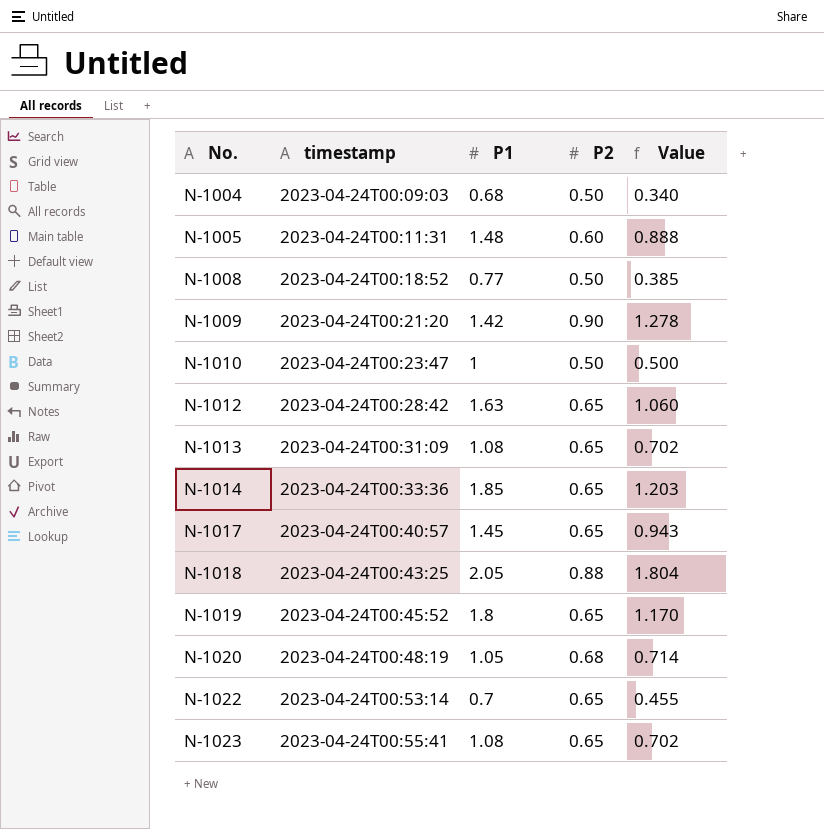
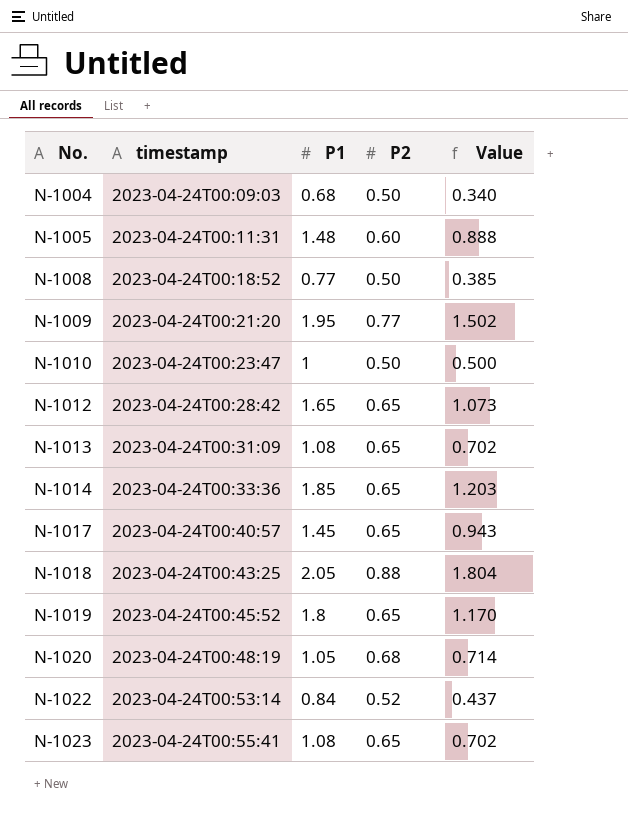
N-1009 | P1: 1.42 -> 1.95
N-1009 | P2: 0.90 -> 0.77
N-1009 | Value: 1.278 -> 1.502
N-1012 | P1: 1.63 -> 1.65
N-1012 | Value: 1.060 -> 1.073
N-1022 | P1: 0.7 -> 0.84
N-1022 | P2: 0.65 -> 0.52
N-1022 | Value: 0.455 -> 0.437

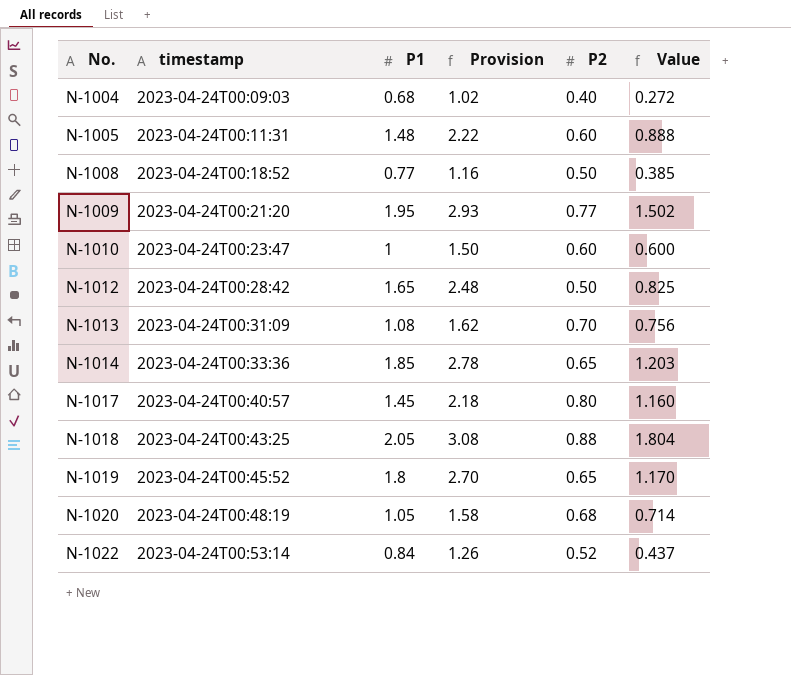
column Provision | formula: none -> [P1] * 1.5
row N-1023: 2023-04-24T00:55:41 | 1.08 | 0.65 | 0.702 -> none
N-1004 | P2: 0.50 -> 0.40
N-1004 | Value: 0.340 -> 0.272
N-1010 | P2: 0.50 -> 0.60
N-1010 | Value: 0.500 -> 0.600
N-1012 | P2: 0.65 -> 0.50
N-1012 | Value: 1.073 -> 0.825
N-1013 | P2: 0.65 -> 0.70
N-1013 | Value: 0.702 -> 0.756
N-1017 | P2: 0.65 -> 0.80
N-1017 | Value: 0.943 -> 1.160

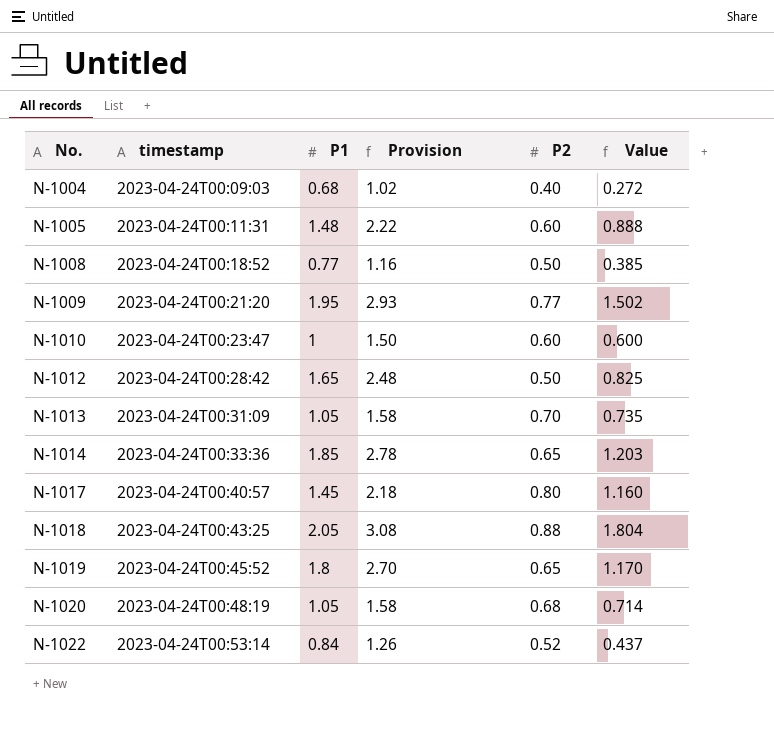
N-1013 | P1: 1.08 -> 1.05
N-1013 | Provision: 1.62 -> 1.58
N-1013 | Value: 0.756 -> 0.735

